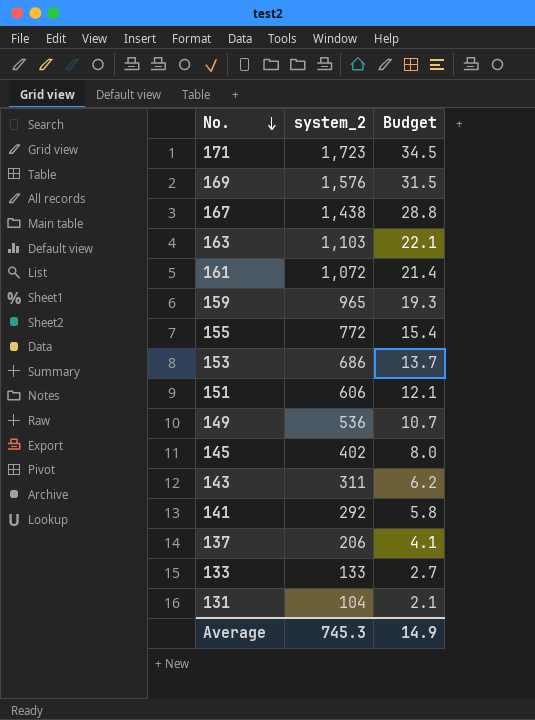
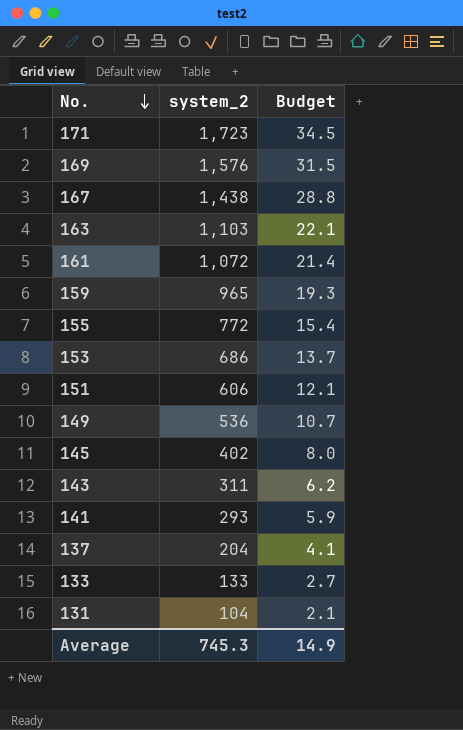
141 | system_2: 292 -> 293
141 | Budget: 5.8 -> 5.9
137 | system_2: 206 -> 204

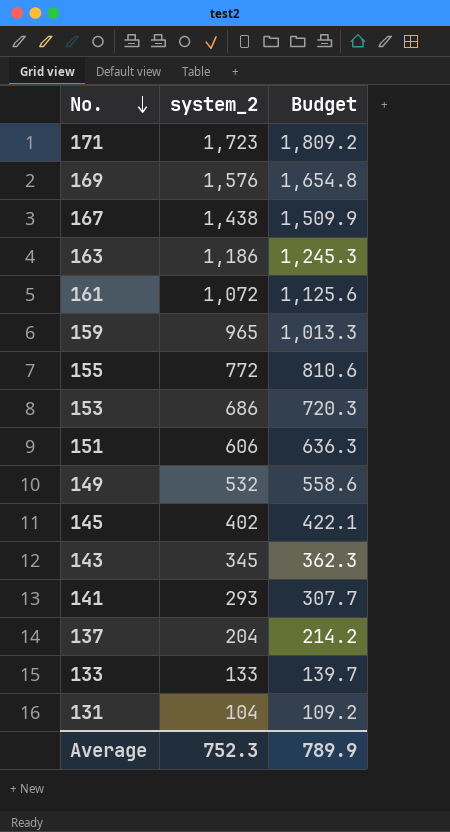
column Budget | formula: [system_2] * 0.02 -> [system_2] * 1.05
163 | system_2: 1,103 -> 1,186
149 | system_2: 536 -> 532
143 | system_2: 311 -> 345
Average | system_2: 745.3 -> 752.3
Average | Budget: 14.9 -> 789.9

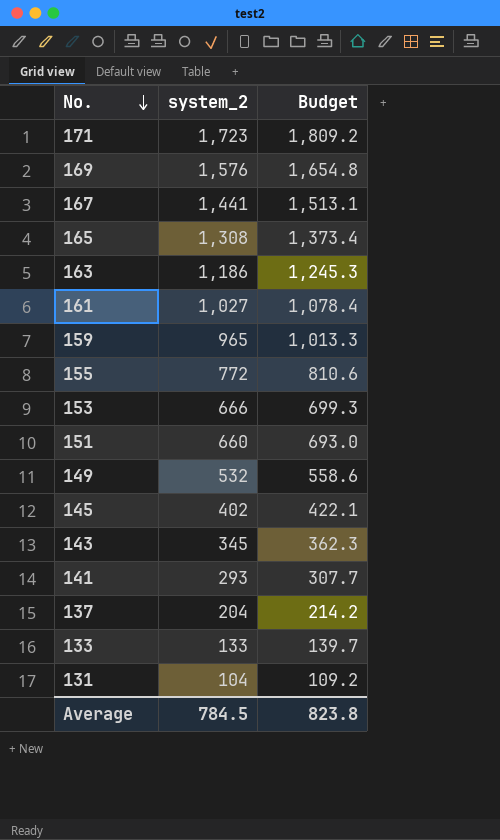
167 | system_2: 1,438 -> 1,441
167 | Budget: 1,509.9 -> 1,513.1
row 165: none -> 1,308 | 1,373.4
161 | system_2: 1,072 -> 1,027
161 | Budget: 1,125.6 -> 1,078.4
153 | system_2: 686 -> 666
153 | Budget: 720.3 -> 699.3
151 | system_2: 606 -> 660
151 | Budget: 636.3 -> 693.0
Average | system_2: 752.3 -> 784.5
Average | Budget: 789.9 -> 823.8

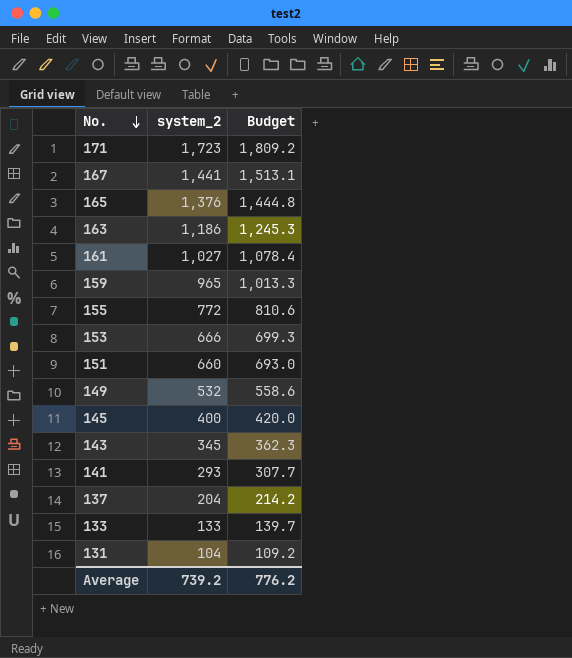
row 169: 1,576 | 1,654.8 -> none
165 | system_2: 1,308 -> 1,376
165 | Budget: 1,373.4 -> 1,444.8
145 | system_2: 402 -> 400
145 | Budget: 422.1 -> 420.0
Average | system_2: 784.5 -> 739.2
Average | Budget: 823.8 -> 776.2

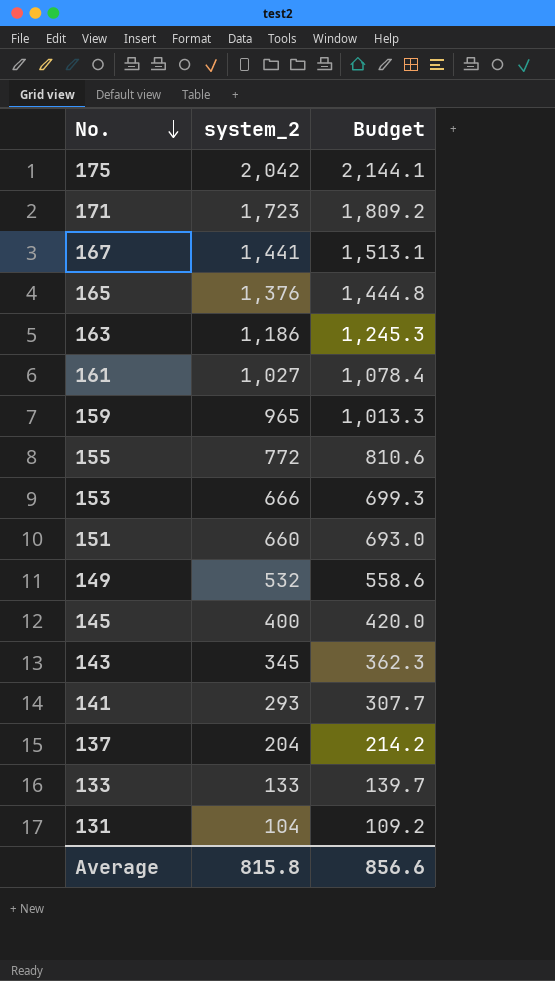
row 175: none -> 2,042 | 2,144.1
Average | system_2: 739.2 -> 815.8
Average | Budget: 776.2 -> 856.6

